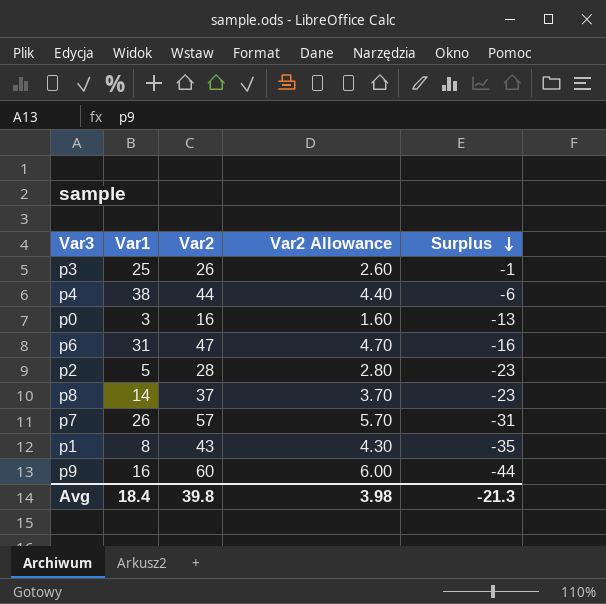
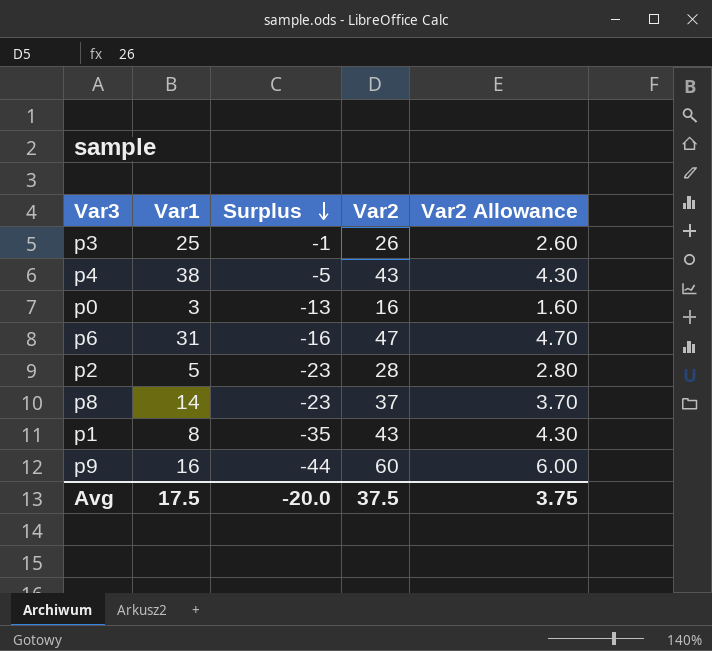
column Surplus | position: 5 -> 3
row p7: 26 | 57 | 5.70 | -31 -> none
p4 | Surplus: -6 -> -5
p4 | Var2: 44 -> 43
p4 | Var2 Allowance: 4.40 -> 4.30
Avg | Var1: 18.4 -> 17.5
Avg | Surplus: -21.3 -> -20.0
Avg | Var2: 39.8 -> 37.5
Avg | Var2 Allowance: 3.98 -> 3.75

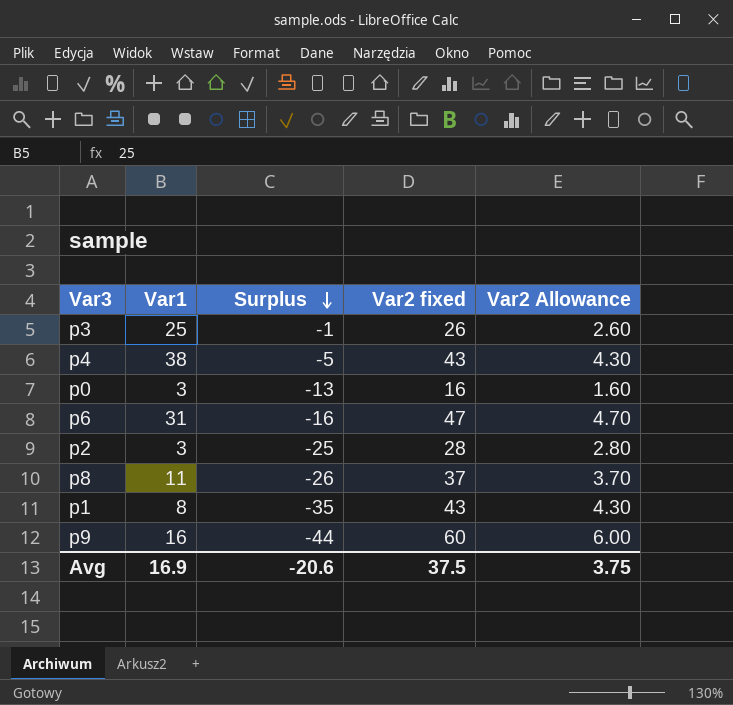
column name: Var2 -> Var2 fixed
p2 | Var1: 5 -> 3
p2 | Surplus: -23 -> -25
p8 | Var1: 14 -> 11
p8 | Surplus: -23 -> -26
Avg | Var1: 17.5 -> 16.9
Avg | Surplus: -20.0 -> -20.6

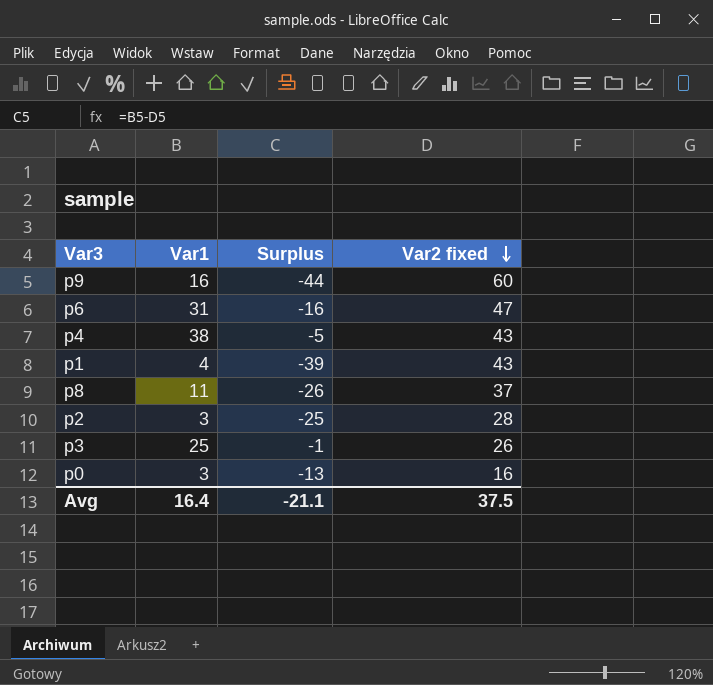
row order: Surplus descending -> Var2 fixed descending
column Var2 Allowance | formula: [Var2 fixed] * 0.1 -> none
p1 | Var1: 8 -> 4
p1 | Surplus: -35 -> -39
Avg | Var1: 16.9 -> 16.4
Avg | Surplus: -20.6 -> -21.1

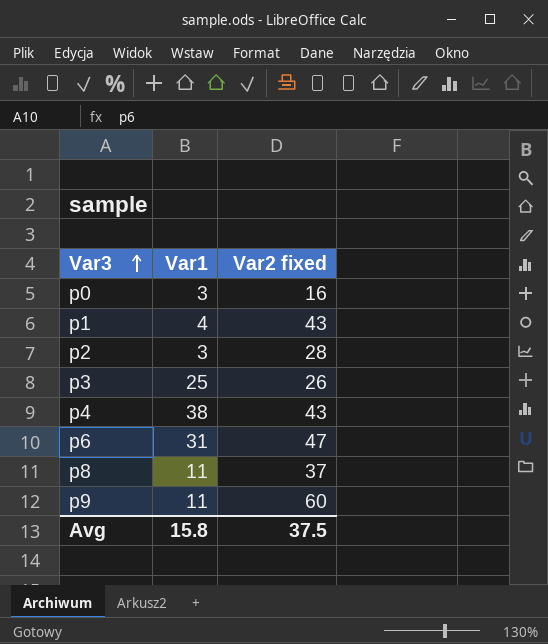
row order: Var2 fixed descending -> Var3 ascending
column Surplus | formula: [Var1] - [Var2 fixed] -> none
p9 | Var1: 16 -> 11
Avg | Var1: 16.4 -> 15.8

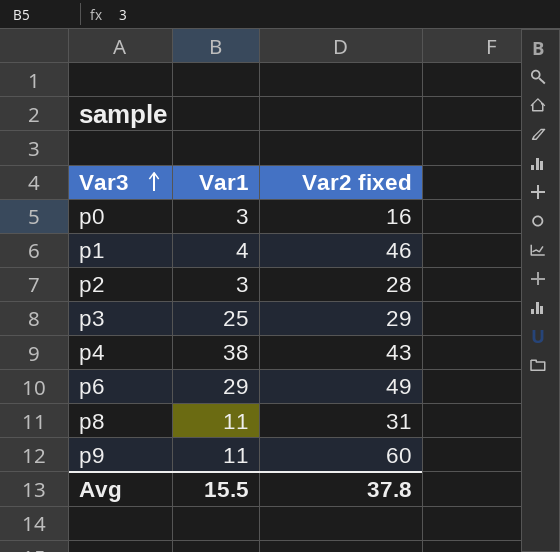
p1 | Var2 fixed: 43 -> 46
p3 | Var2 fixed: 26 -> 29
p6 | Var1: 31 -> 29
p6 | Var2 fixed: 47 -> 49
p8 | Var2 fixed: 37 -> 31
Avg | Var1: 15.8 -> 15.5
Avg | Var2 fixed: 37.5 -> 37.8

